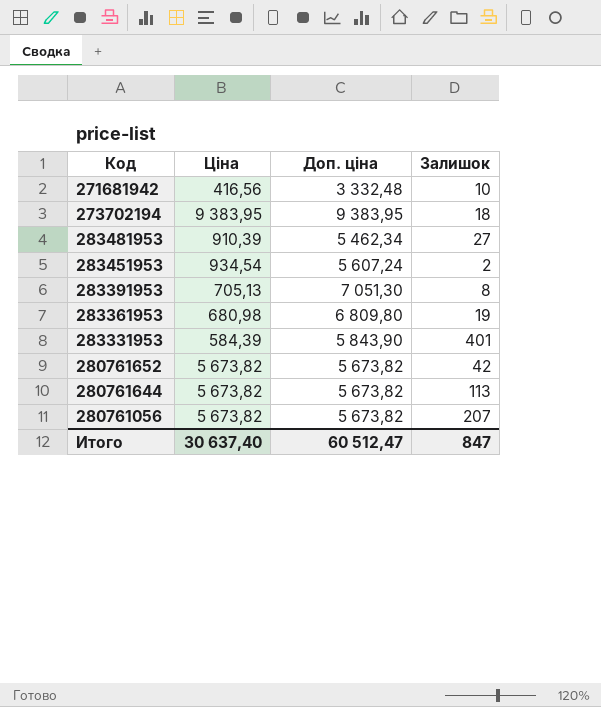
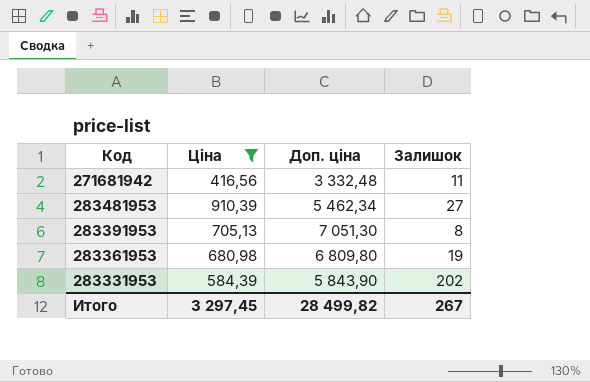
filter: none -> Ціна <= 910,39
271681942 | Залишок: 10 -> 11
283331953 | Залишок: 401 -> 202
Итого | Ціна: 30 637,40 -> 3 297,45
Итого | Доп. ціна: 60 512,47 -> 28 499,82
Итого | Залишок: 847 -> 267

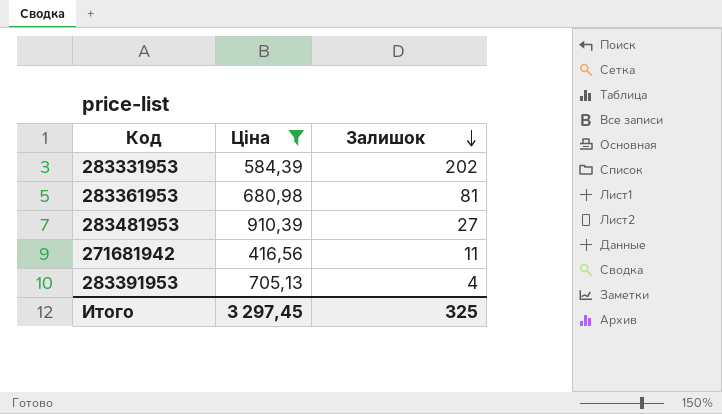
row order: none -> Залишок descending
column Доп. ціна | position: 3 -> none
283361953 | Залишок: 19 -> 81
283391953 | Залишок: 8 -> 4
Итого | Залишок: 267 -> 325

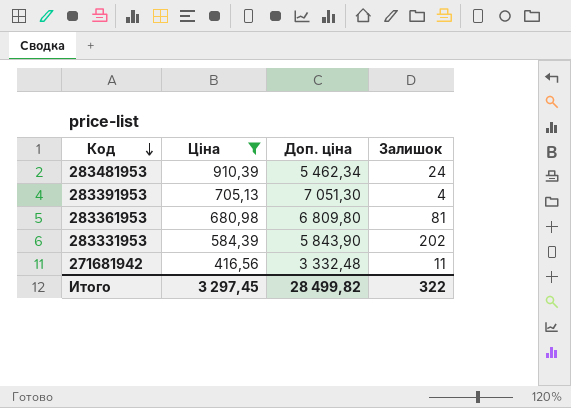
row order: Залишок descending -> Код descending
column Доп. ціна | position: none -> 3
283481953 | Залишок: 27 -> 24
Итого | Залишок: 325 -> 322

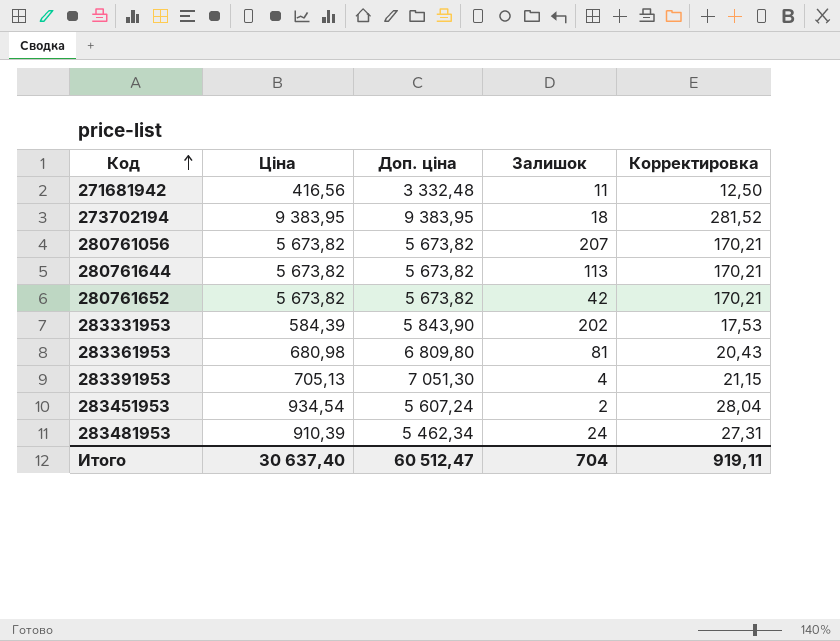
filter: Ціна <= 910,39 -> none
row order: Код descending -> Код ascending
column Корректировка | formula: none -> [Ціна] * 0,03
Итого | Ціна: 3 297,45 -> 30 637,40
Итого | Доп. ціна: 28 499,82 -> 60 512,47
Итого | Залишок: 322 -> 704

